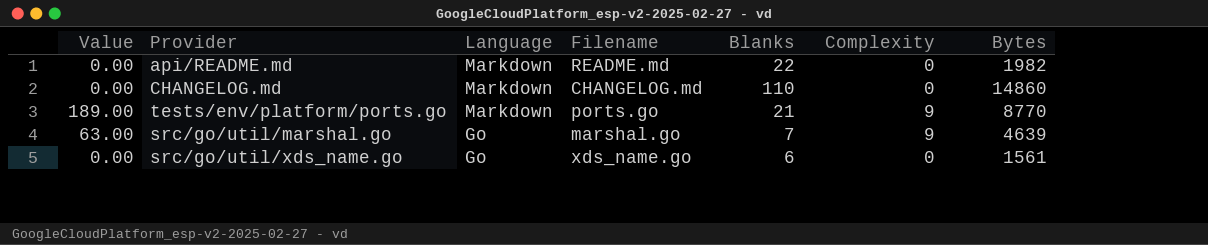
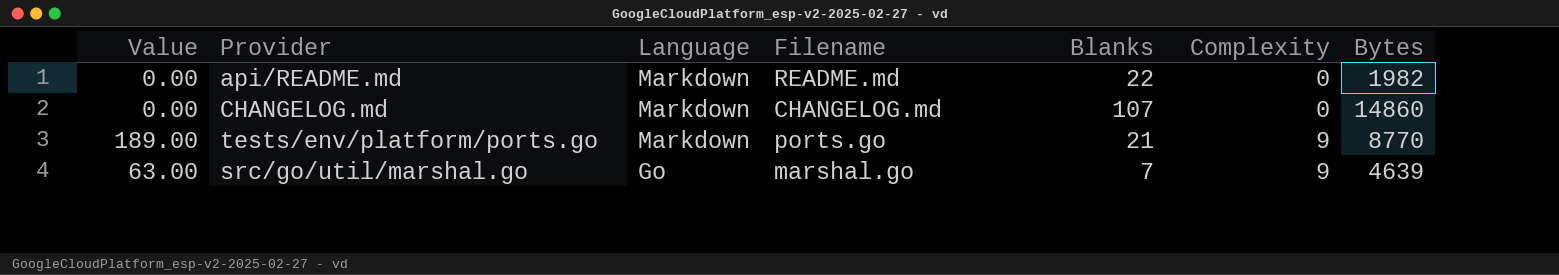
row src/go/util/xds_name.go: 0.00 | Go | xds_name.go | 6 | 0 | 1561 -> none
CHANGELOG.md | Blanks: 110 -> 107

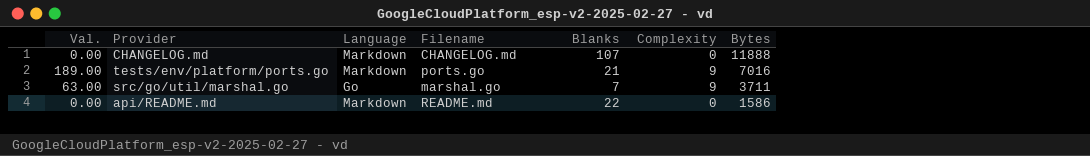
row order: Language descending -> Bytes descending
column name: Value -> Val.
CHANGELOG.md | Bytes: 14860 -> 11888
tests/env/platform/ports.go | Bytes: 8770 -> 7016
src/go/util/marshal.go | Bytes: 4639 -> 3711
api/README.md | Bytes: 1982 -> 1586

